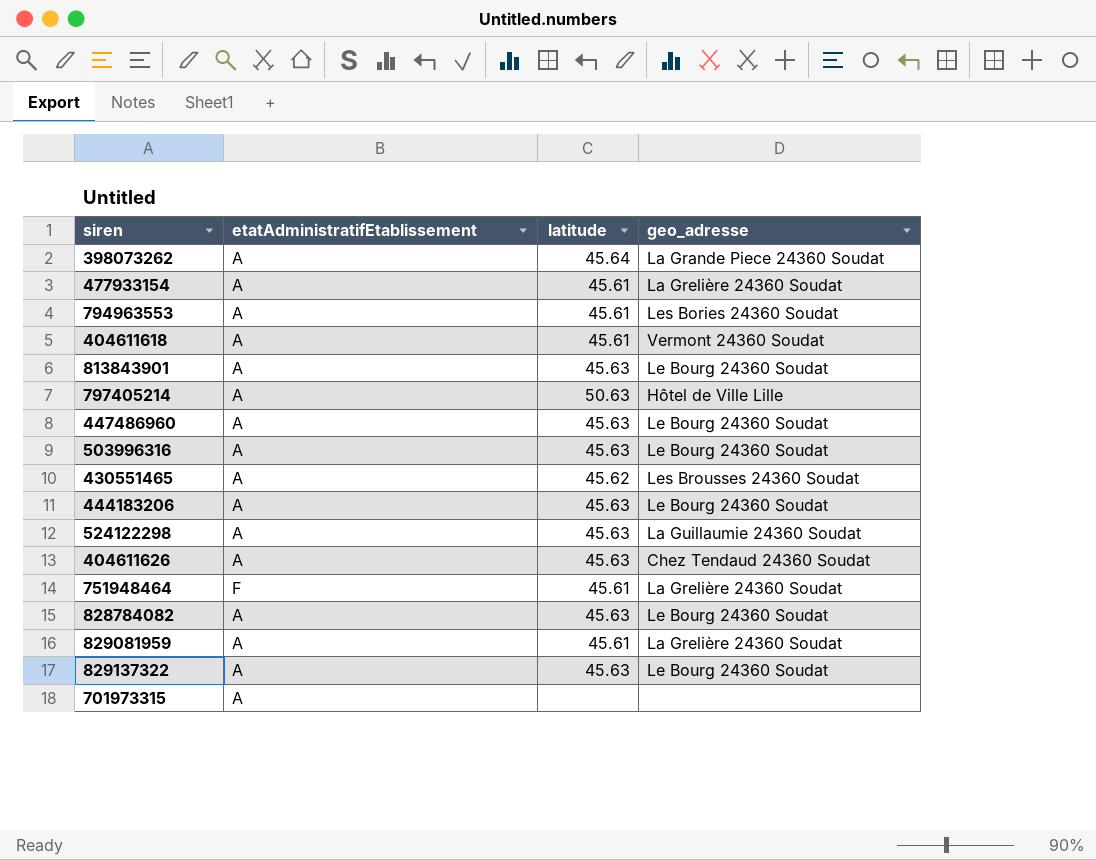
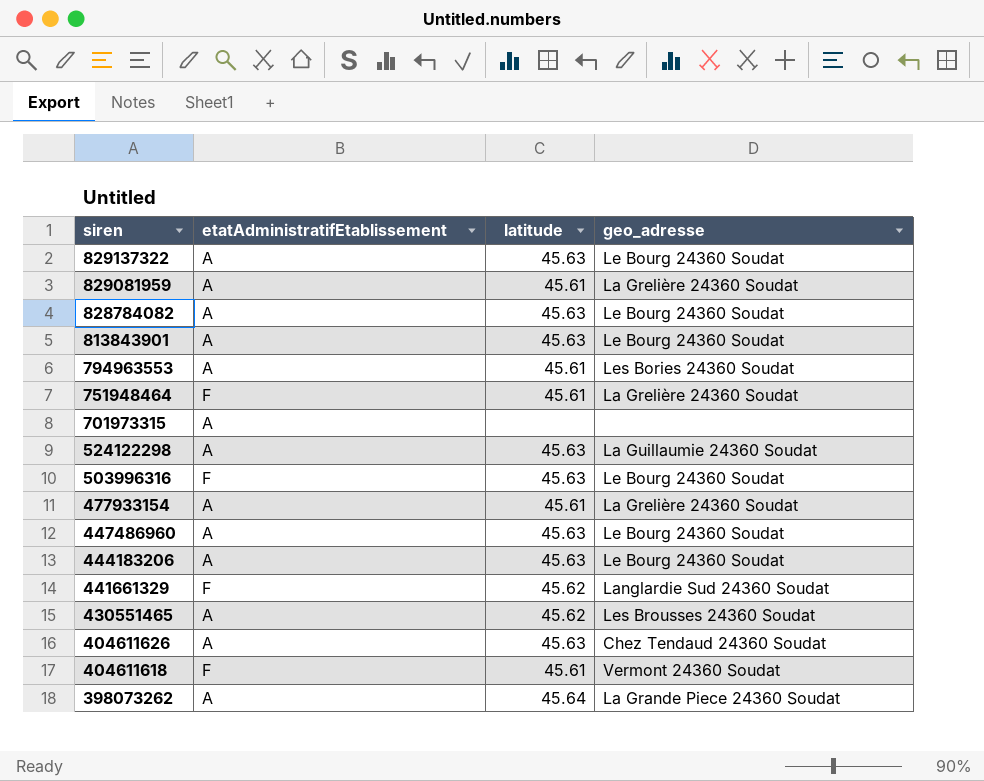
row order: none -> siren descending
row 797405214: A | 50.63 | Hôtel de Ville Lille -> none
503996316 | etatAdministratifEtablissement: A -> F
row 441661329: none -> F | 45.62 | Langlardie Sud 24360 Soudat
404611618 | etatAdministratifEtablissement: A -> F

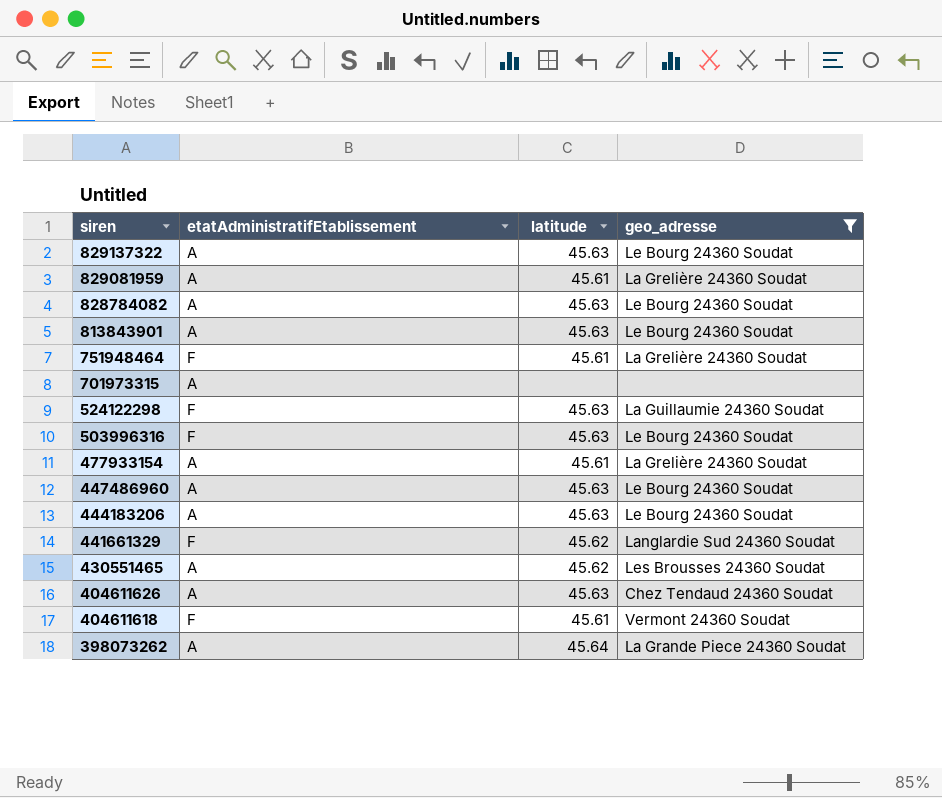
filter: none -> geo_adresse != Les Bories 24360 Soudat
524122298 | etatAdministratifEtablissement: A -> F

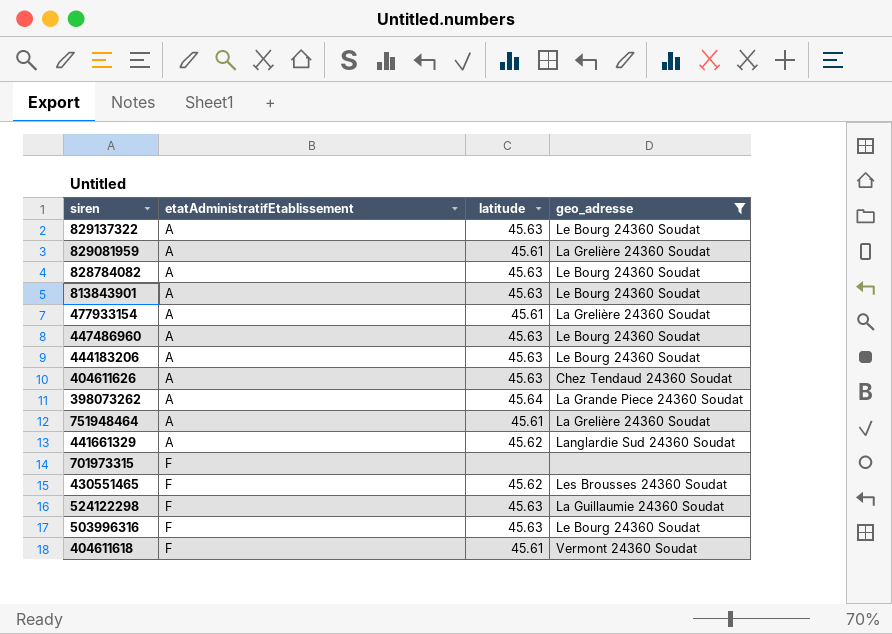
row order: siren descending -> etatAdministratifEtablissement ascending
751948464 | etatAdministratifEtablissement: F -> A
441661329 | etatAdministratifEtablissement: F -> A
701973315 | etatAdministratifEtablissement: A -> F
430551465 | etatAdministratifEtablissement: A -> F

